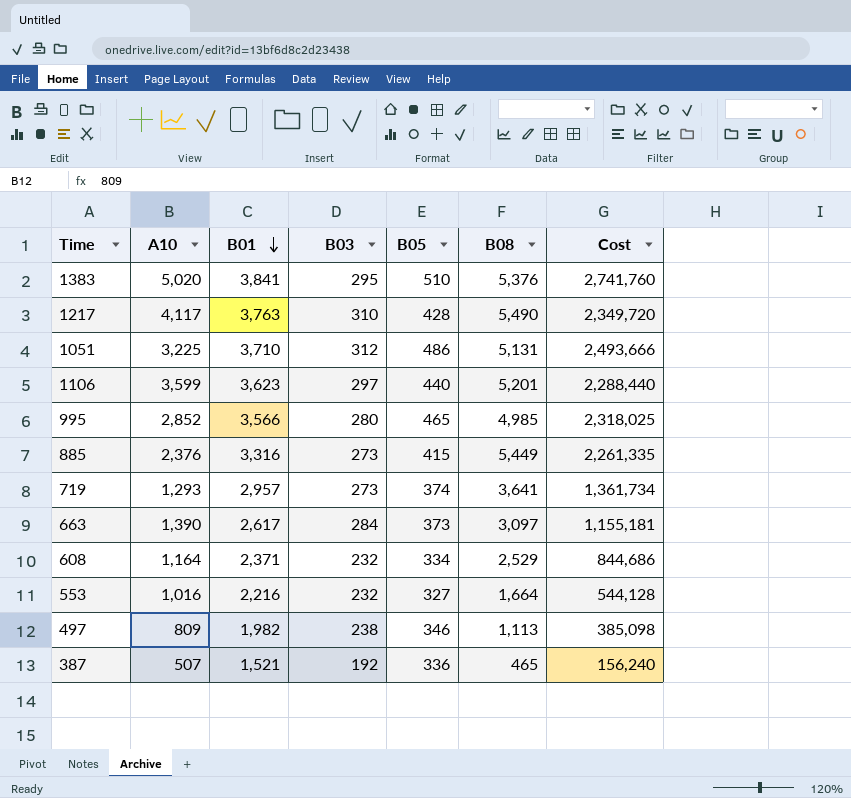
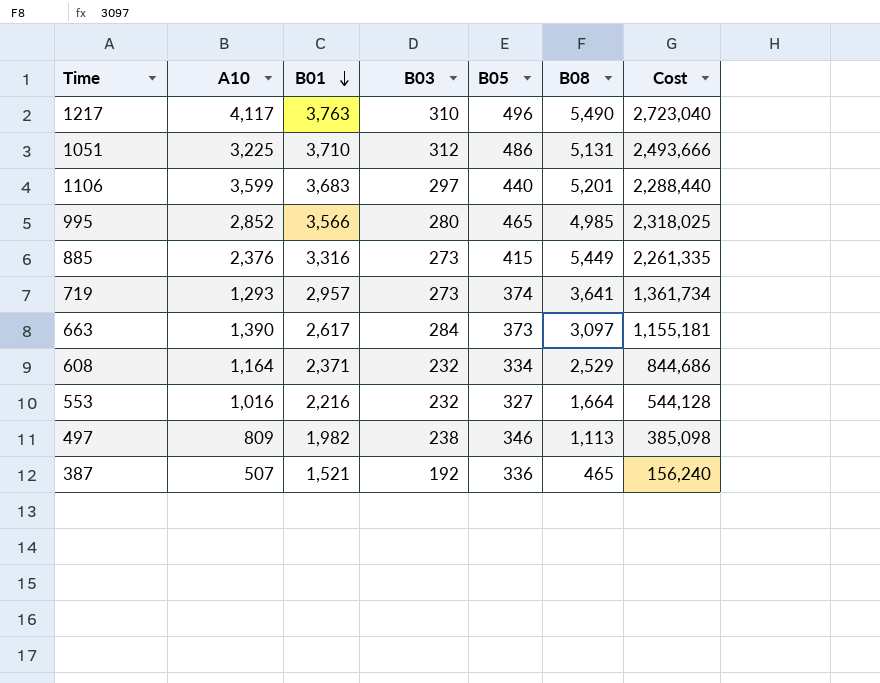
row 1383: 5,020 | 3,841 | 295 | 510 | 5,376 | 2,741,760 -> none
1217 | B05: 428 -> 496
1217 | Cost: 2,349,720 -> 2,723,040
1106 | B01: 3,623 -> 3,683

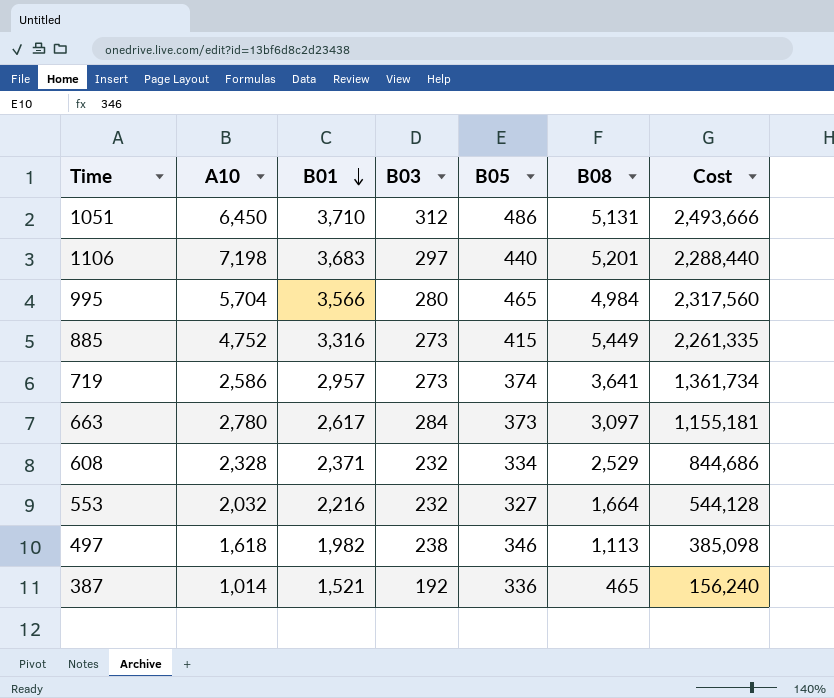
row 1217: 4,117 | 3,763 | 310 | 496 | 5,490 | 2,723,040 -> none
1051 | A10: 3,225 -> 6,450
1106 | A10: 3,599 -> 7,198
995 | A10: 2,852 -> 5,704
995 | B08: 4,985 -> 4,984
995 | Cost: 2,318,025 -> 2,317,560
885 | A10: 2,376 -> 4,752
719 | A10: 1,293 -> 2,586
663 | A10: 1,390 -> 2,780
608 | A10: 1,164 -> 2,328
553 | A10: 1,016 -> 2,032
497 | A10: 809 -> 1,618
387 | A10: 507 -> 1,014

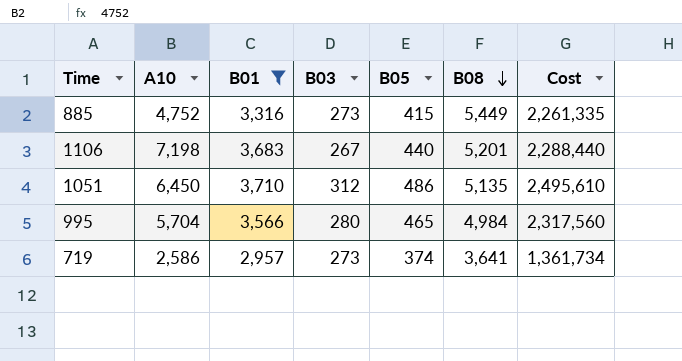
filter: none -> B01 >= 2,957
row order: B01 descending -> B08 descending
1106 | B03: 297 -> 267
1051 | B08: 5,131 -> 5,135
1051 | Cost: 2,493,666 -> 2,495,610

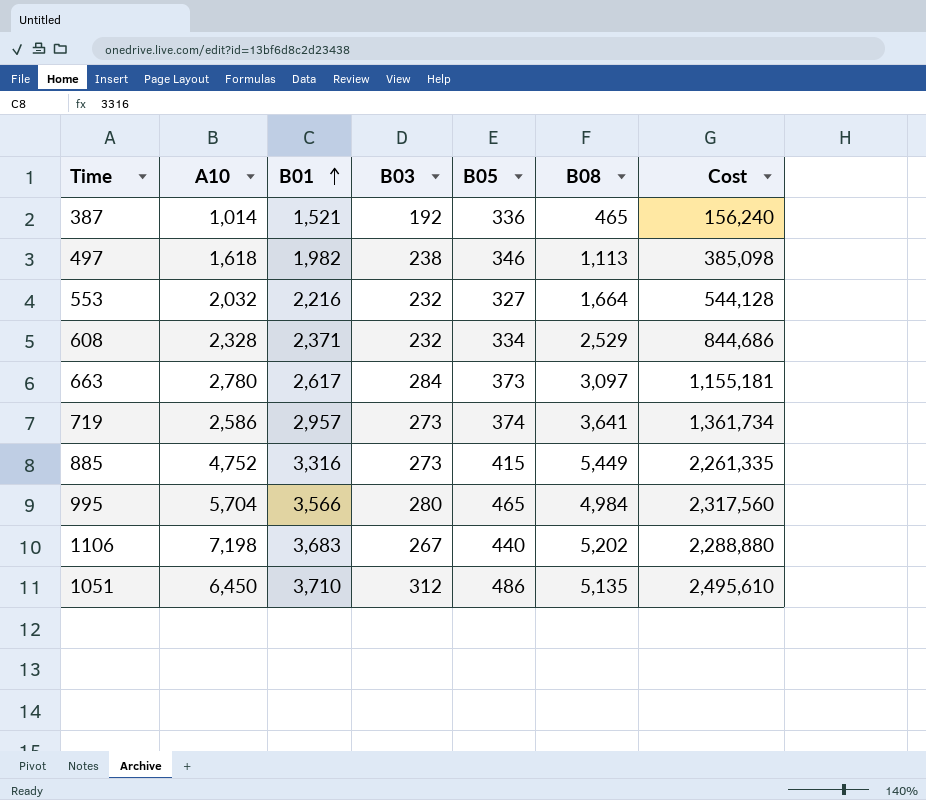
filter: B01 >= 2,957 -> none
row order: B08 descending -> B01 ascending
1106 | B08: 5,201 -> 5,202
1106 | Cost: 2,288,440 -> 2,288,880

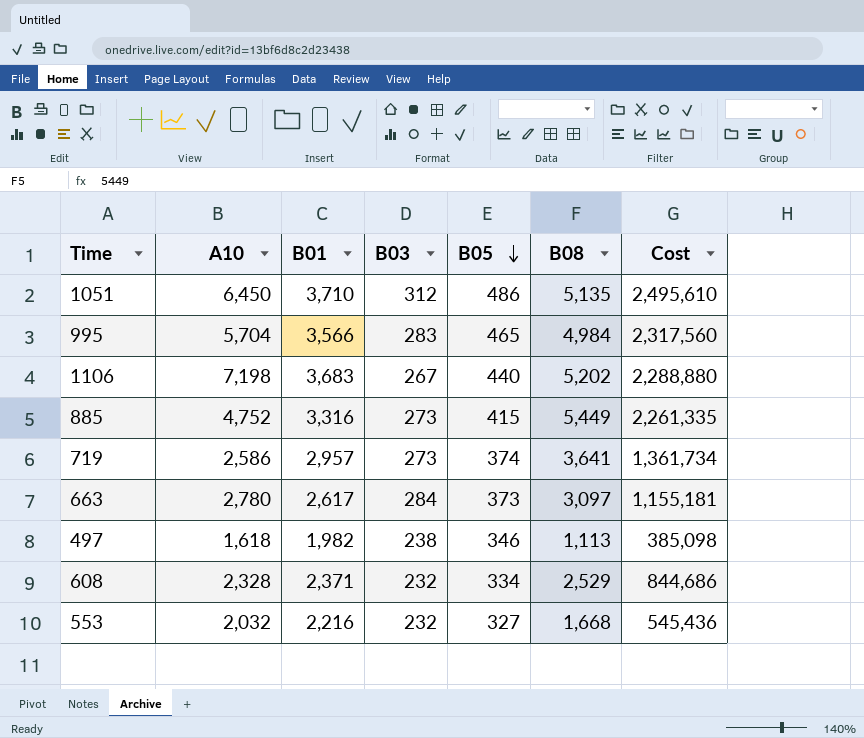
row order: B01 ascending -> B05 descending
row 387: 1,014 | 1,521 | 192 | 336 | 465 | 156,240 -> none
995 | B03: 280 -> 283
553 | B08: 1,664 -> 1,668
553 | Cost: 544,128 -> 545,436

